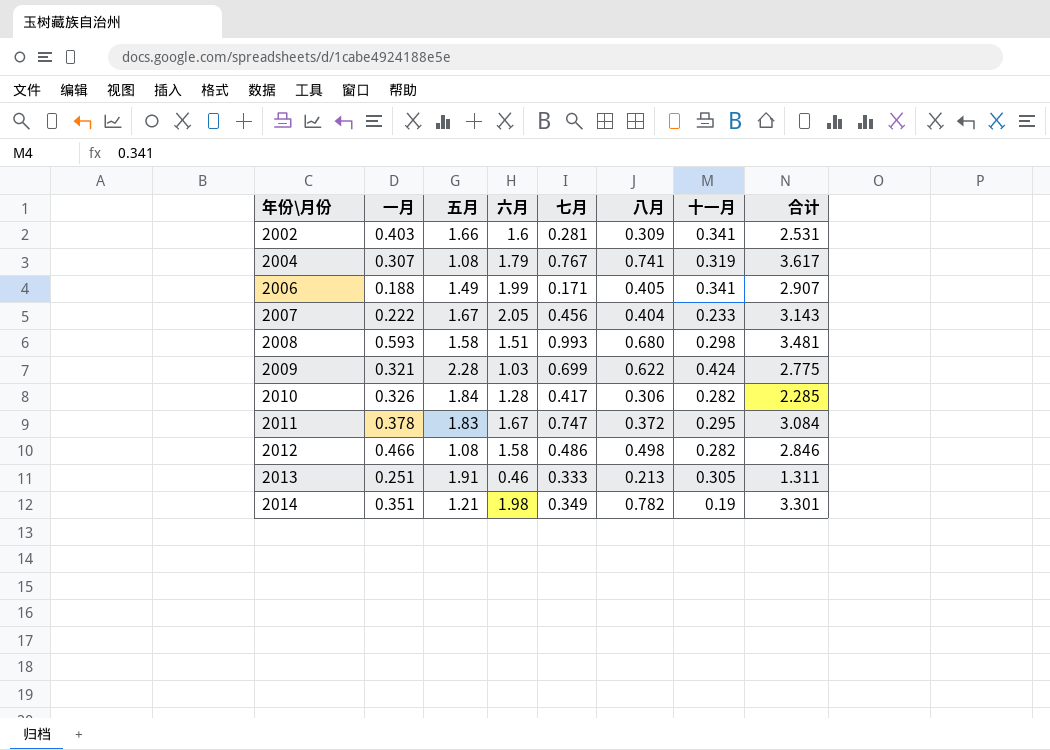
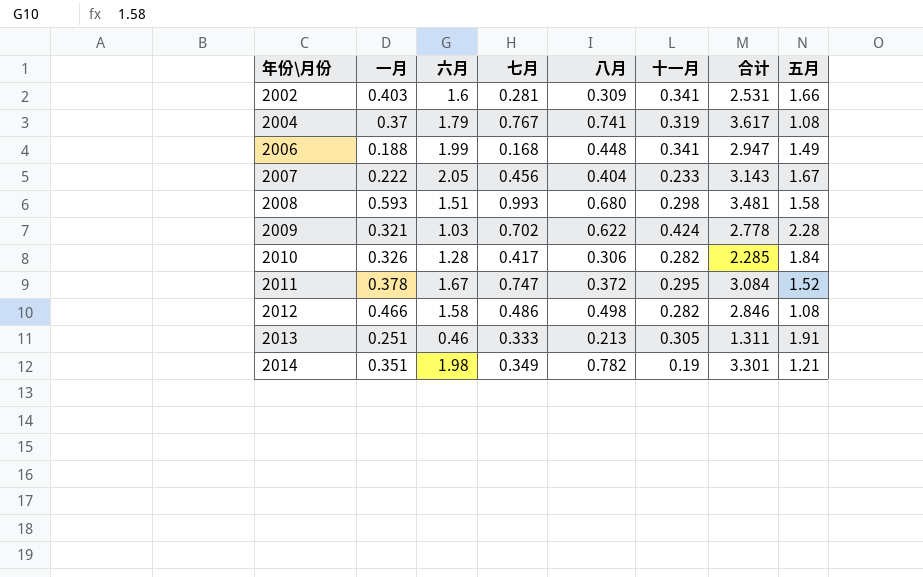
column 五月 | position: 3 -> 8
2004 | 一月: 0.307 -> 0.37
2006 | 七月: 0.171 -> 0.168
2006 | 八月: 0.405 -> 0.448
2006 | 合计: 2.907 -> 2.947
2009 | 七月: 0.699 -> 0.702
2009 | 合计: 2.775 -> 2.778
2011 | 五月: 1.83 -> 1.52

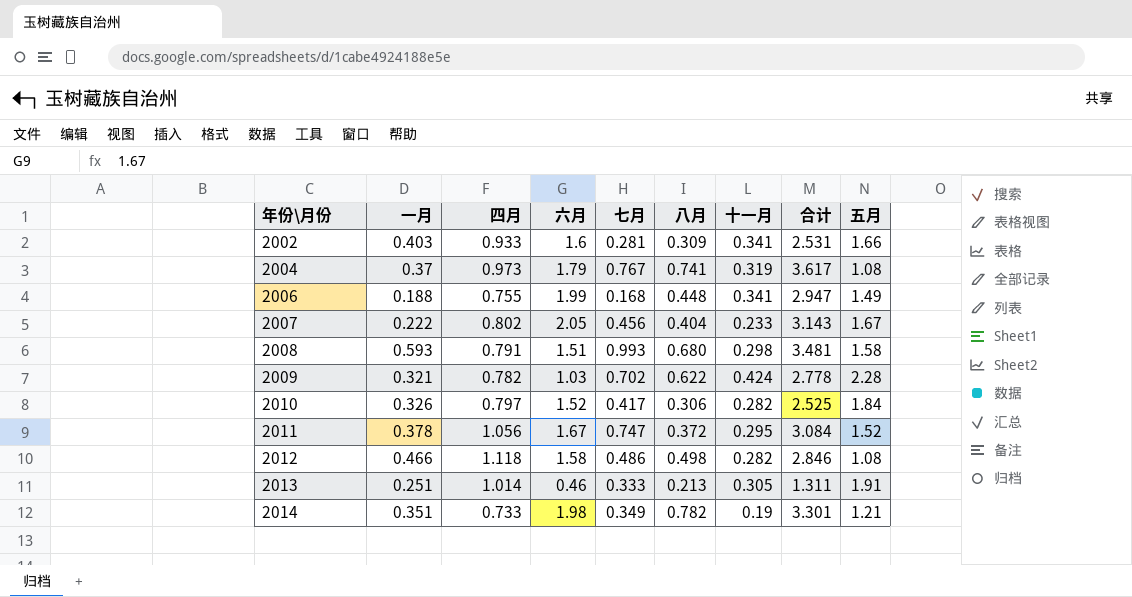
column 四月 | position: none -> 3
2010 | 六月: 1.28 -> 1.52
2010 | 合计: 2.285 -> 2.525

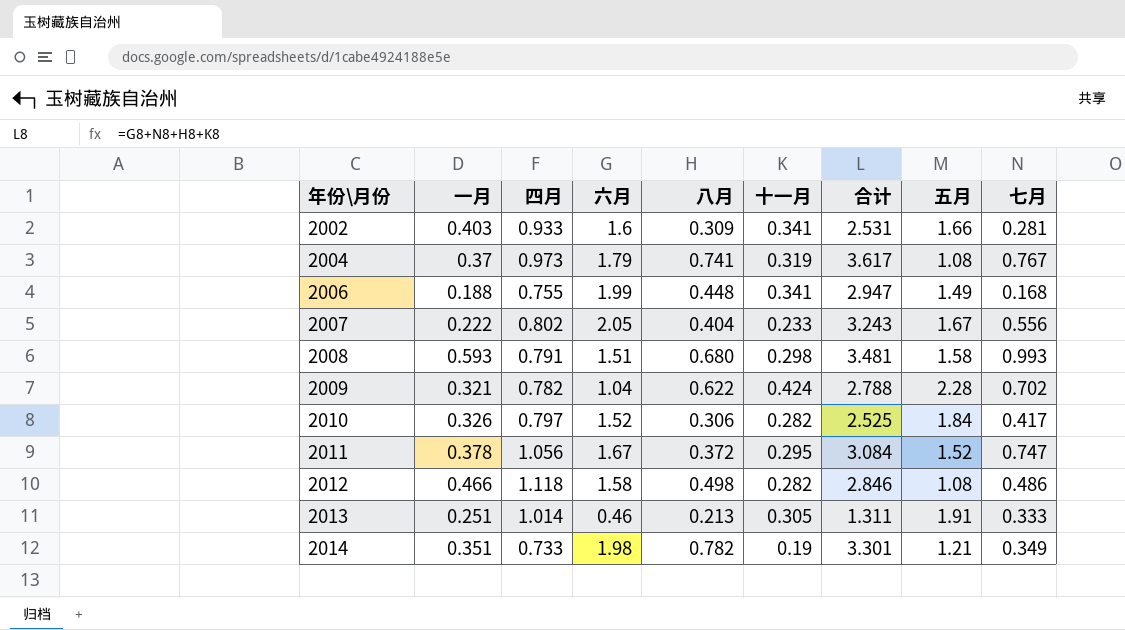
column 七月 | position: 5 -> 9
2007 | 合计: 3.143 -> 3.243
2007 | 七月: 0.456 -> 0.556
2009 | 六月: 1.03 -> 1.04
2009 | 合计: 2.778 -> 2.788

